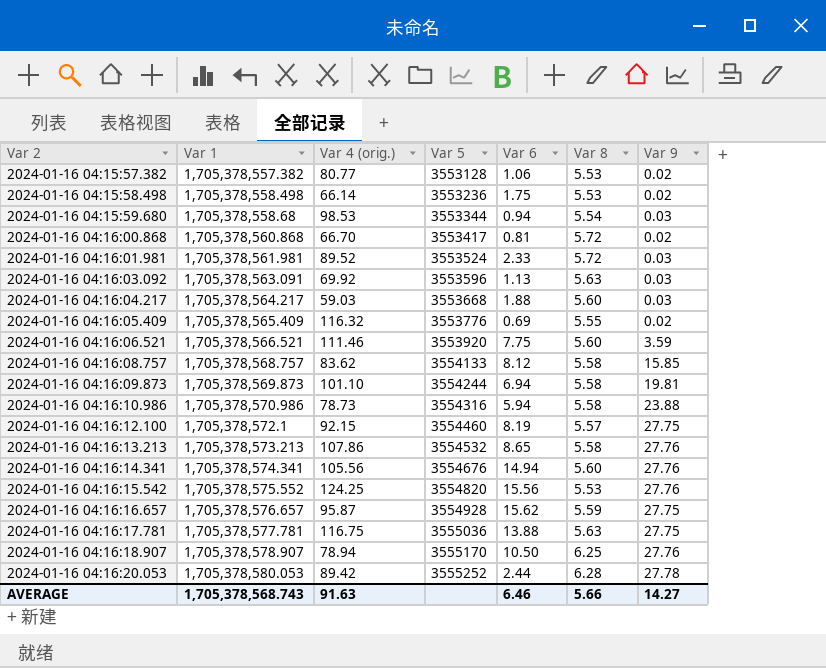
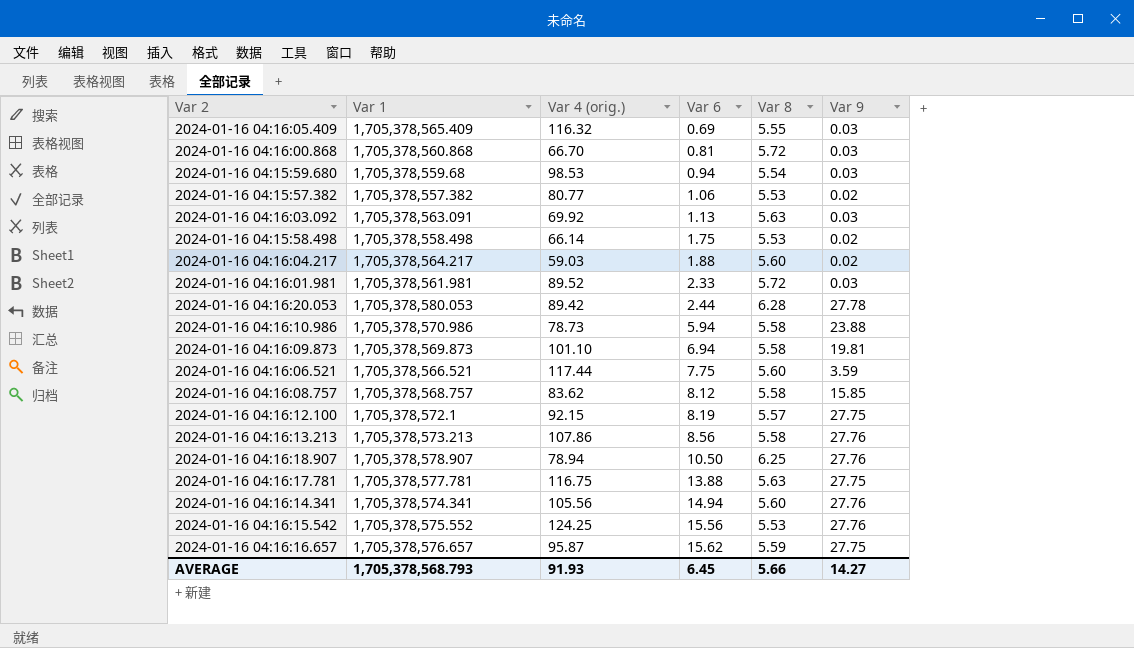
row order: Var 2 ascending -> Var 6 ascending
column Var 5 | position: 4 -> none
2024-01-16 04:16:05.409 | Var 9: 0.02 -> 0.03
2024-01-16 04:16:00.868 | Var 9: 0.02 -> 0.03
2024-01-16 04:15:59.680 | Var 1: 1,705,378,558.68 -> 1,705,378,559.68
2024-01-16 04:16:04.217 | Var 9: 0.03 -> 0.02
2024-01-16 04:16:06.521 | Var 4 (orig.): 111.46 -> 117.44
2024-01-16 04:16:13.213 | Var 6: 8.65 -> 8.56
AVERAGE | Var 1: 1,705,378,568.743 -> 1,705,378,568.793
AVERAGE | Var 4 (orig.): 91.63 -> 91.93
AVERAGE | Var 6: 6.46 -> 6.45

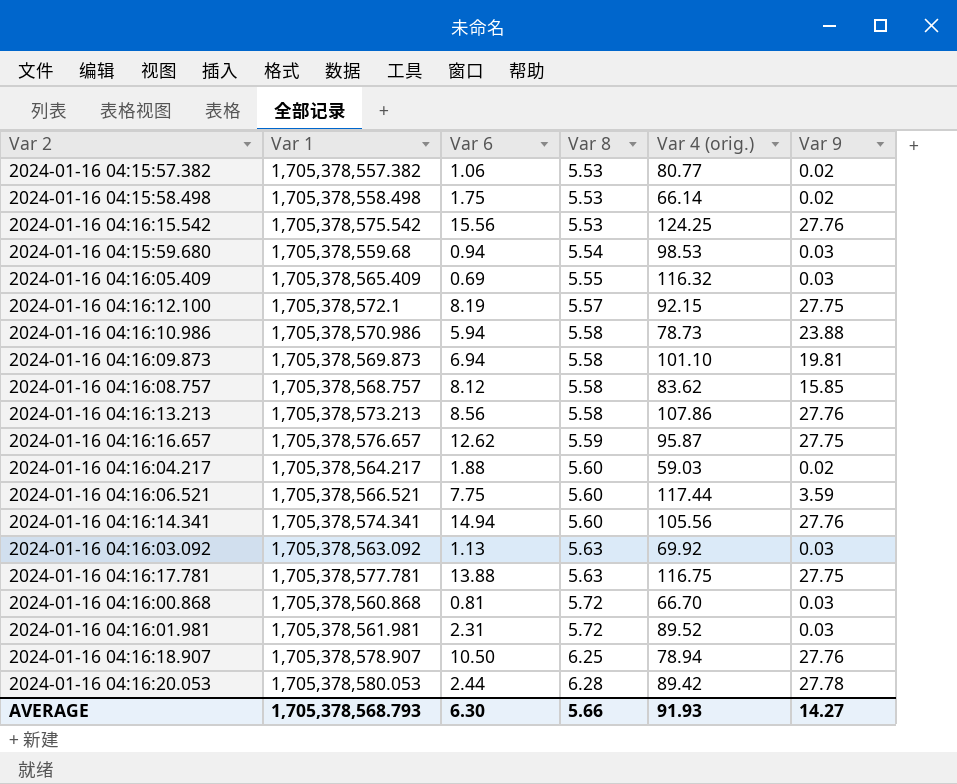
row order: Var 6 ascending -> Var 8 ascending
column Var 4 (orig.) | position: 3 -> 5
2024-01-16 04:16:15.542 | Var 1: 1,705,378,575.552 -> 1,705,378,575.542
2024-01-16 04:16:16.657 | Var 6: 15.62 -> 12.62
2024-01-16 04:16:03.092 | Var 1: 1,705,378,563.091 -> 1,705,378,563.092
2024-01-16 04:16:01.981 | Var 6: 2.33 -> 2.31
AVERAGE | Var 6: 6.45 -> 6.30

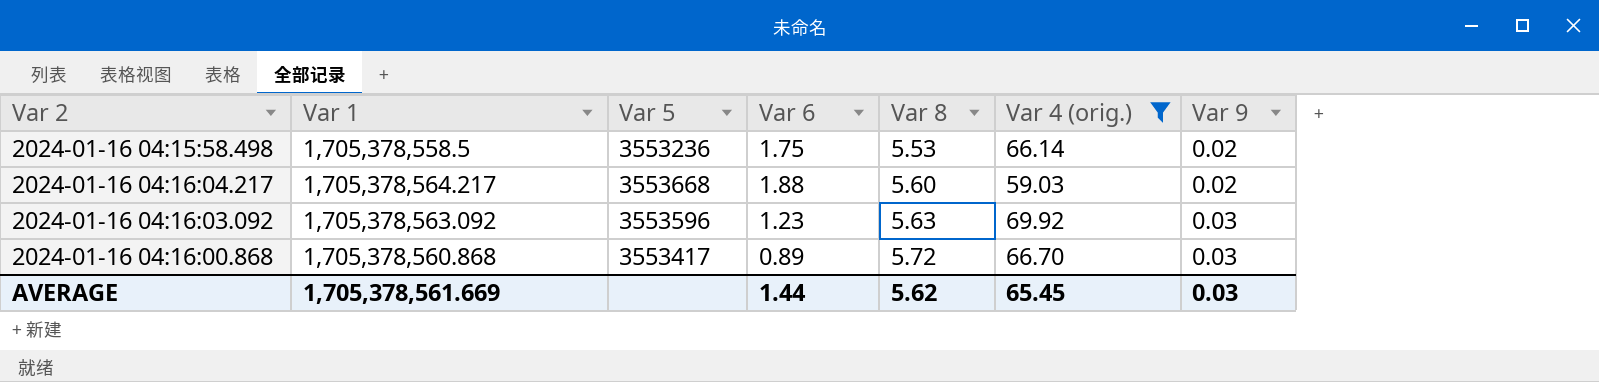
filter: none -> Var 4 (orig.) <= 69.92
column Var 5 | position: none -> 3
2024-01-16 04:15:58.498 | Var 1: 1,705,378,558.498 -> 1,705,378,558.5
2024-01-16 04:16:03.092 | Var 6: 1.13 -> 1.23
2024-01-16 04:16:00.868 | Var 6: 0.81 -> 0.89
AVERAGE | Var 1: 1,705,378,568.793 -> 1,705,378,561.669
AVERAGE | Var 6: 6.30 -> 1.44
AVERAGE | Var 8: 5.66 -> 5.62
AVERAGE | Var 4 (orig.): 91.93 -> 65.45
AVERAGE | Var 9: 14.27 -> 0.03

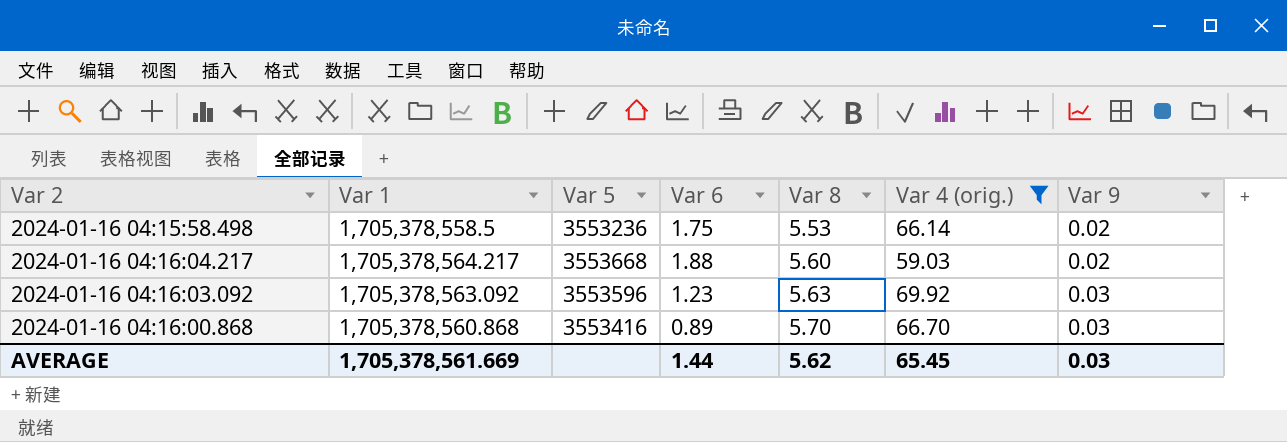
2024-01-16 04:16:00.868 | Var 5: 3553417 -> 3553416
2024-01-16 04:16:00.868 | Var 8: 5.72 -> 5.70

